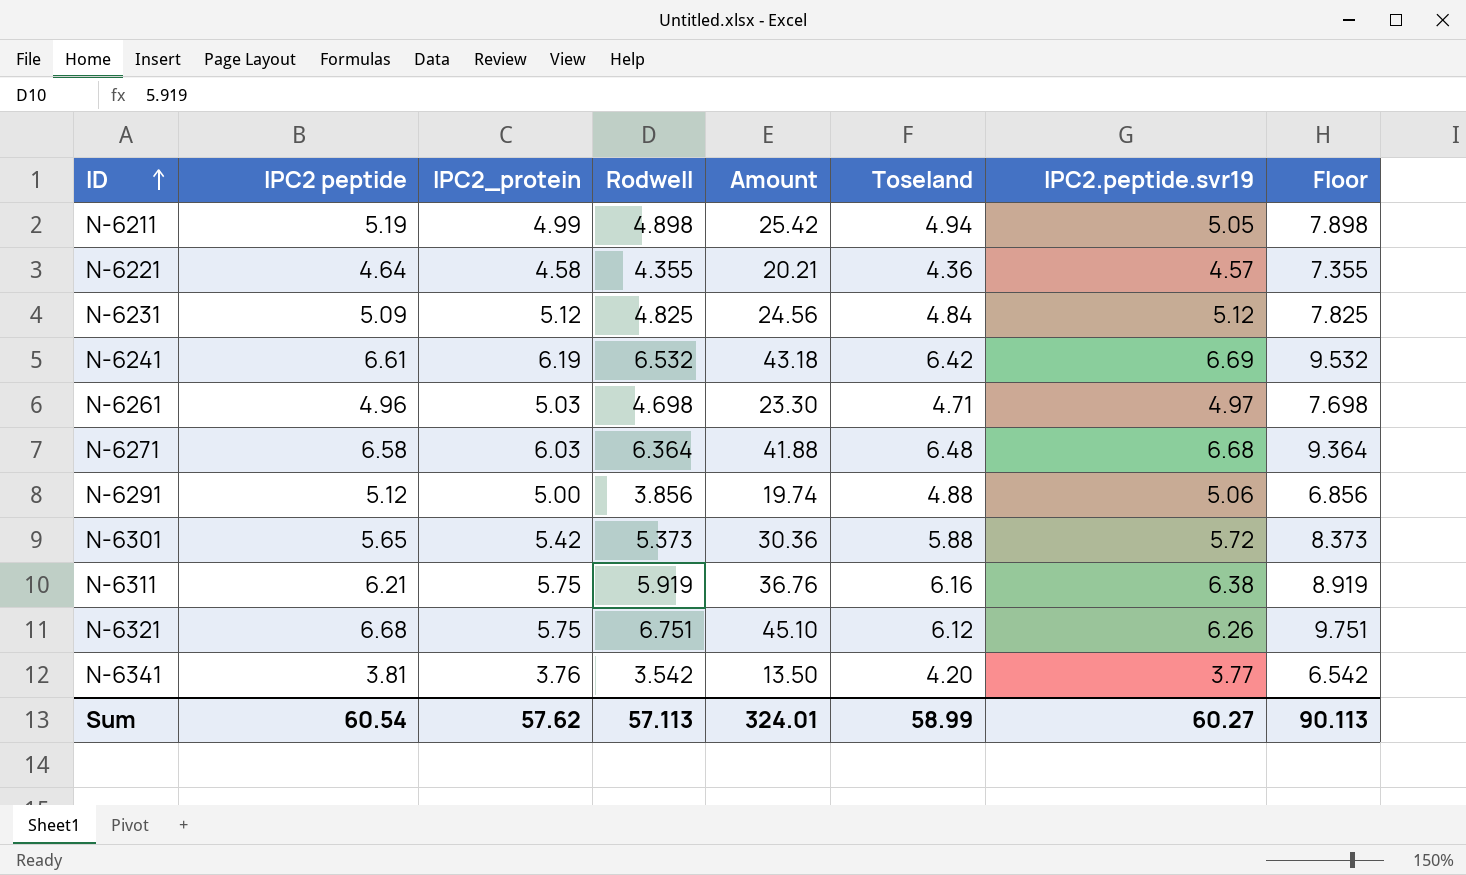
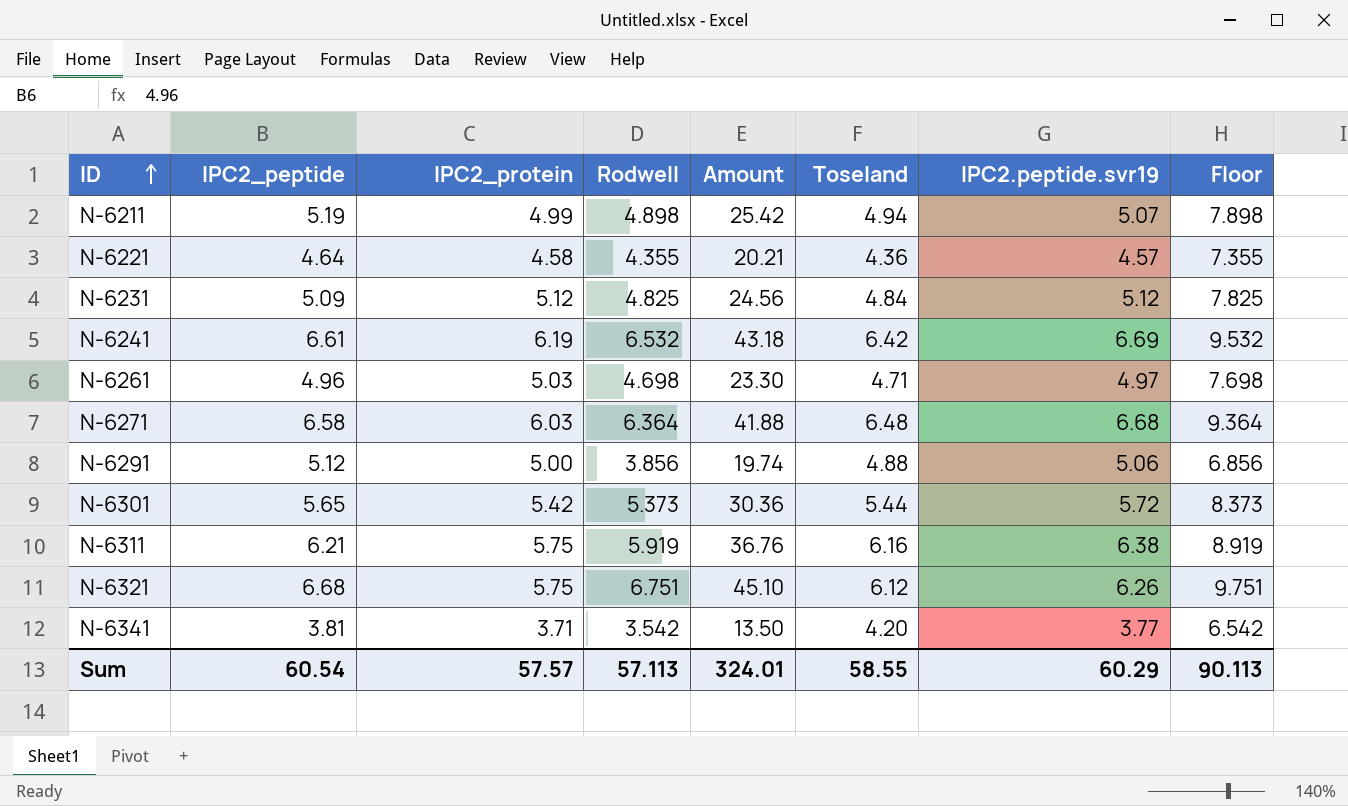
column name: IPC2 peptide -> IPC2_peptide
N-6211 | IPC2.peptide.svr19: 5.05 -> 5.07
N-6301 | Toseland: 5.88 -> 5.44
N-6341 | IPC2_protein: 3.76 -> 3.71
Sum | IPC2_protein: 57.62 -> 57.57
Sum | Toseland: 58.99 -> 58.55
Sum | IPC2.peptide.svr19: 60.27 -> 60.29

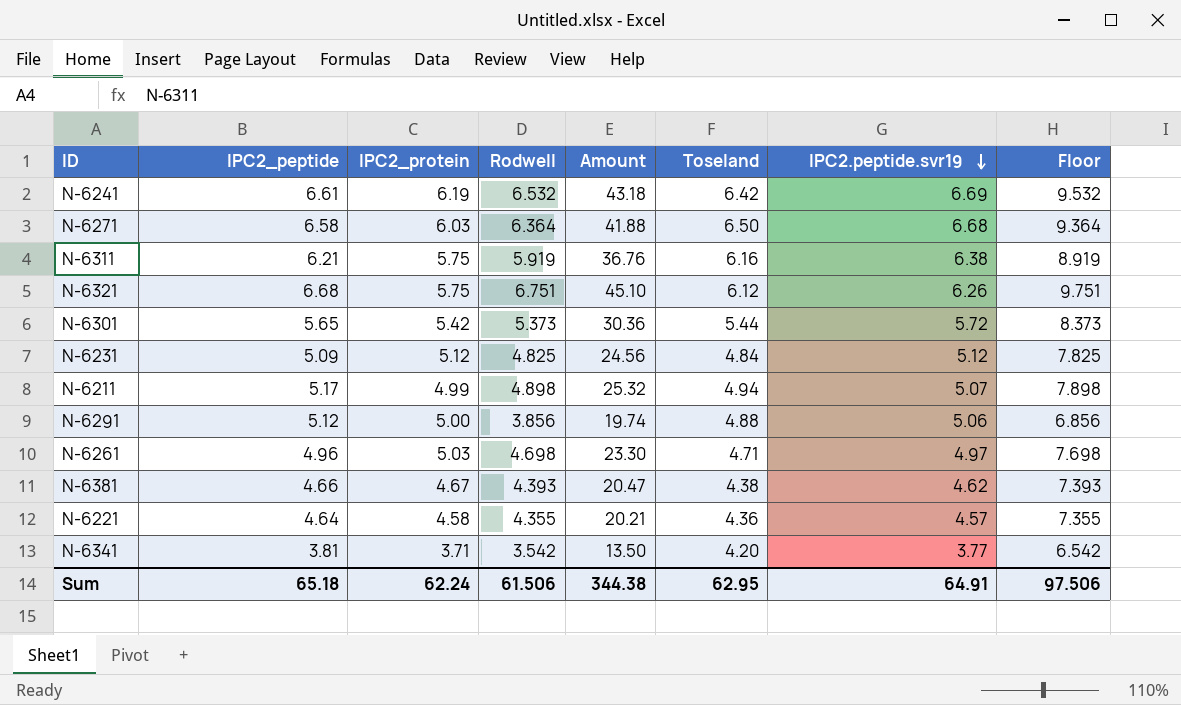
row order: ID ascending -> IPC2.peptide.svr19 descending
N-6271 | Toseland: 6.48 -> 6.50
N-6211 | IPC2_peptide: 5.19 -> 5.17
N-6211 | Amount: 25.42 -> 25.32
row N-6381: none -> 4.66 | 4.67 | 4.393 | 20.47 | 4.38 | 4.62 | 7.393
Sum | IPC2_peptide: 60.54 -> 65.18
Sum | IPC2_protein: 57.57 -> 62.24
Sum | Rodwell: 57.113 -> 61.506
Sum | Amount: 324.01 -> 344.38
Sum | Toseland: 58.55 -> 62.95
Sum | IPC2.peptide.svr19: 60.29 -> 64.91
Sum | Floor: 90.113 -> 97.506

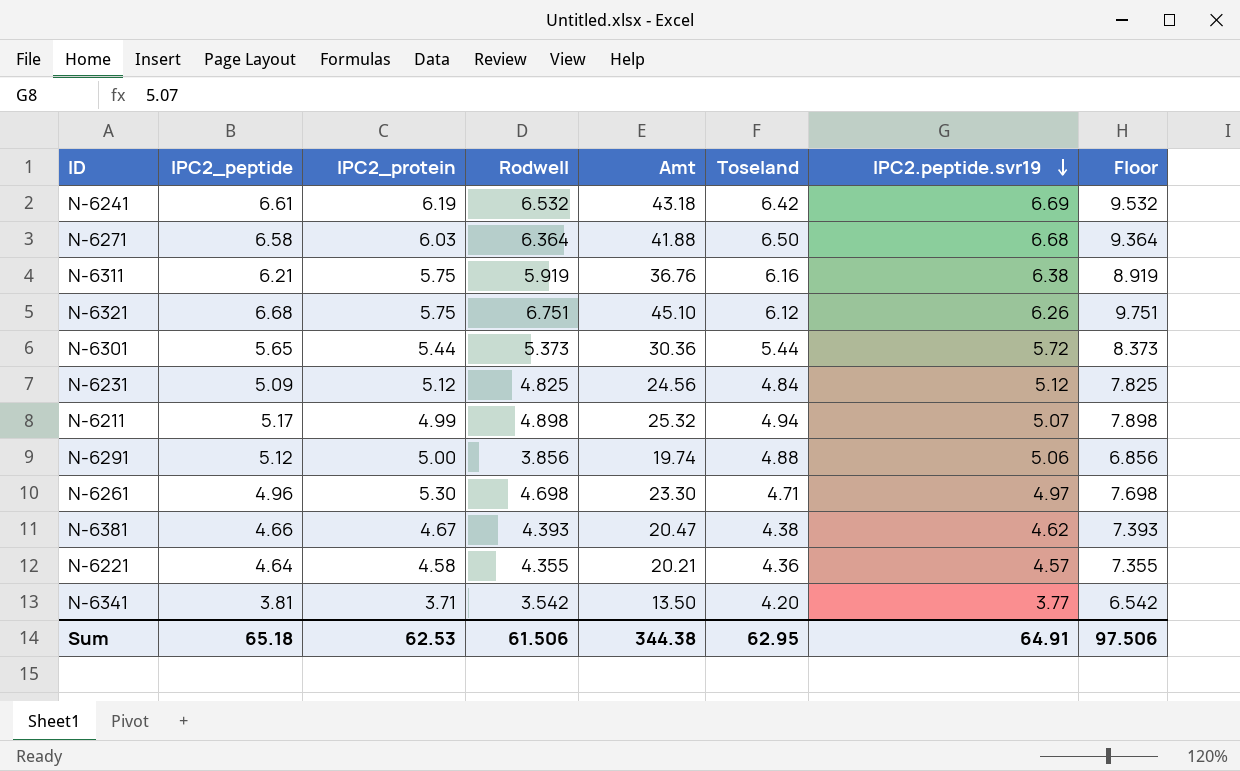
column name: Amount -> Amt
N-6301 | IPC2_protein: 5.42 -> 5.44
N-6261 | IPC2_protein: 5.03 -> 5.30
Sum | IPC2_protein: 62.24 -> 62.53

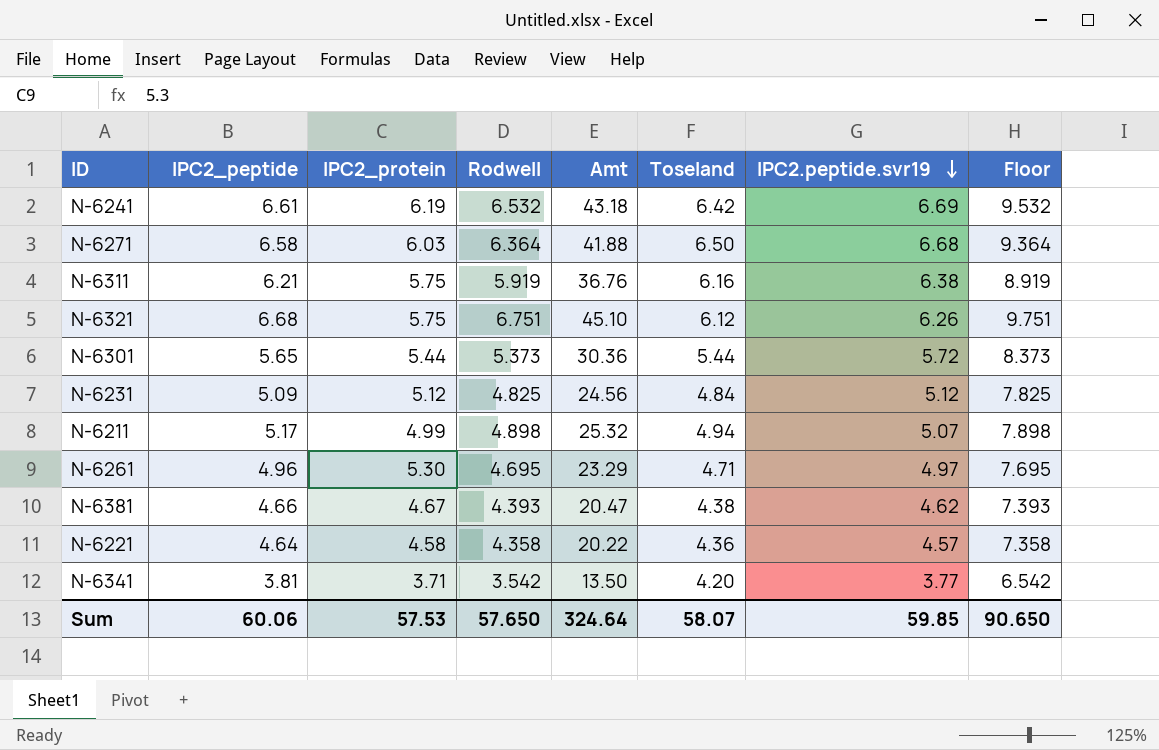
row N-6291: 5.12 | 5.00 | 3.856 | 19.74 | 4.88 | 5.06 | 6.856 -> none
N-6261 | Rodwell: 4.698 -> 4.695
N-6261 | Amt: 23.30 -> 23.29
N-6261 | Floor: 7.698 -> 7.695
N-6221 | Rodwell: 4.355 -> 4.358
N-6221 | Amt: 20.21 -> 20.22
N-6221 | Floor: 7.355 -> 7.358
Sum | IPC2_peptide: 65.18 -> 60.06
Sum | IPC2_protein: 62.53 -> 57.53
Sum | Rodwell: 61.506 -> 57.650
Sum | Amt: 344.38 -> 324.64
Sum | Toseland: 62.95 -> 58.07
Sum | IPC2.peptide.svr19: 64.91 -> 59.85
Sum | Floor: 97.506 -> 90.650

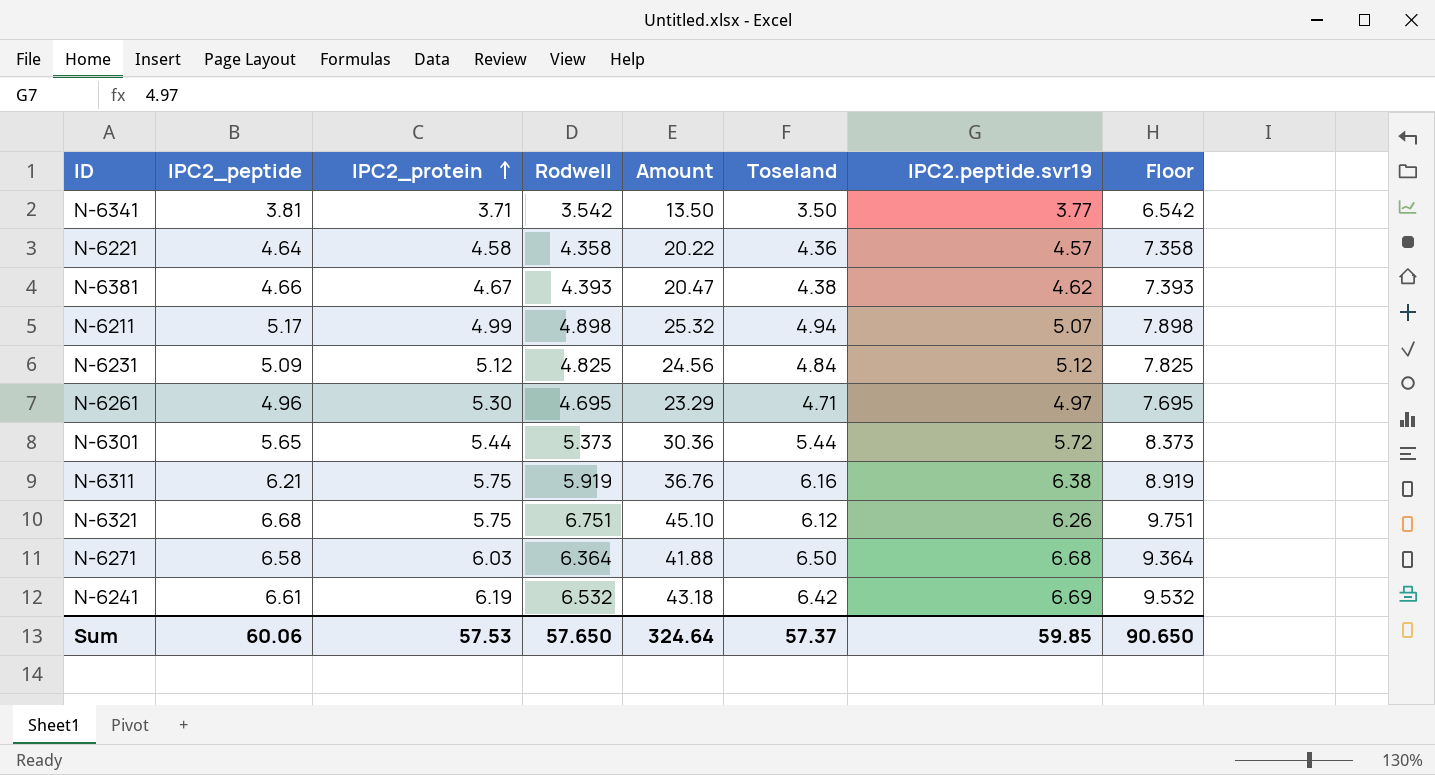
row order: IPC2.peptide.svr19 descending -> IPC2_protein ascending
column name: Amt -> Amount
N-6341 | Toseland: 4.20 -> 3.50
Sum | Toseland: 58.07 -> 57.37

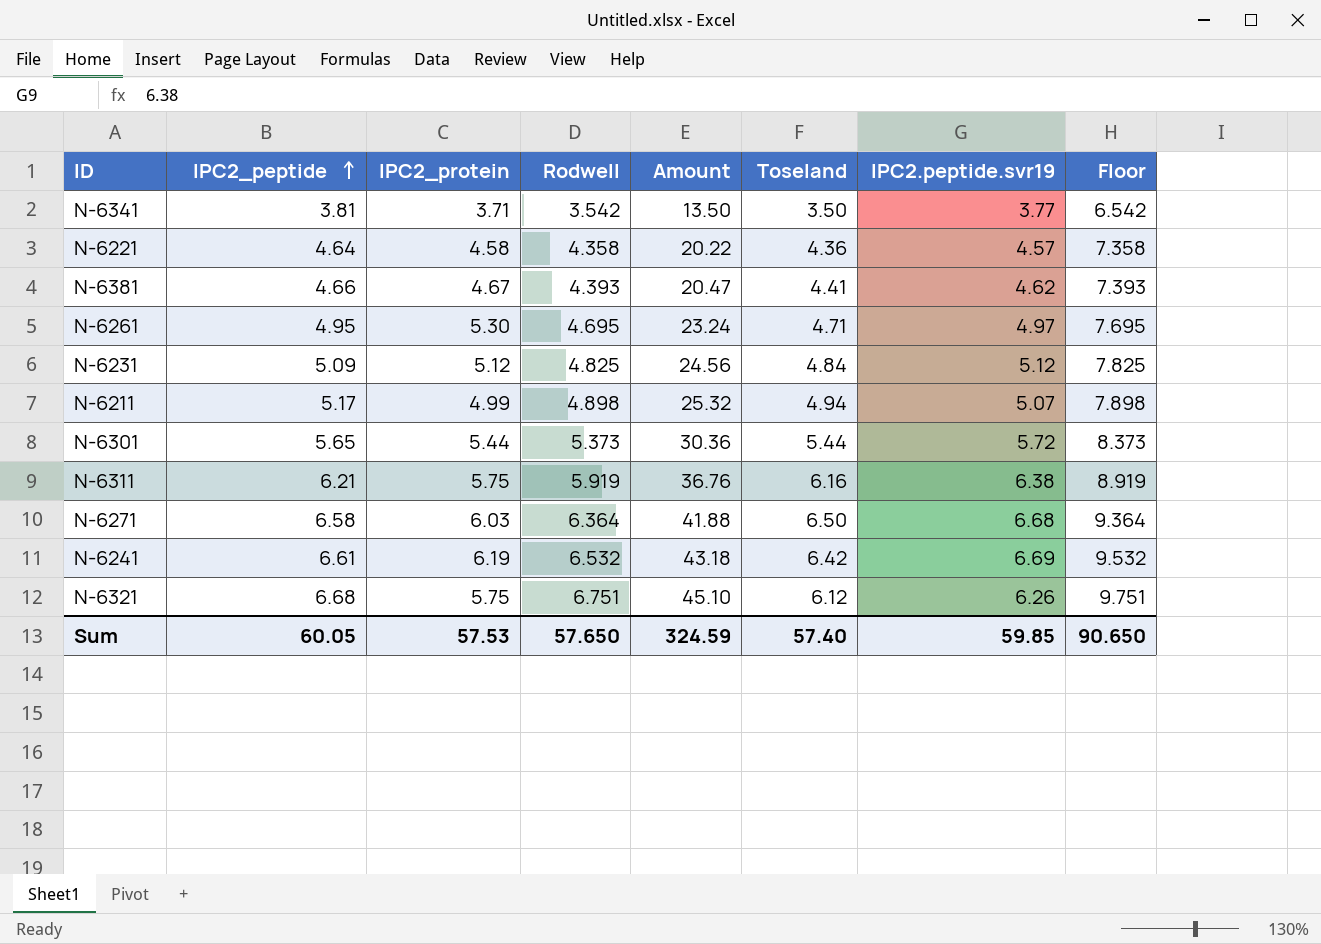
row order: IPC2_protein ascending -> IPC2_peptide ascending
N-6381 | Toseland: 4.38 -> 4.41
N-6261 | IPC2_peptide: 4.96 -> 4.95
N-6261 | Amount: 23.29 -> 23.24
Sum | IPC2_peptide: 60.06 -> 60.05
Sum | Amount: 324.64 -> 324.59
Sum | Toseland: 57.37 -> 57.40

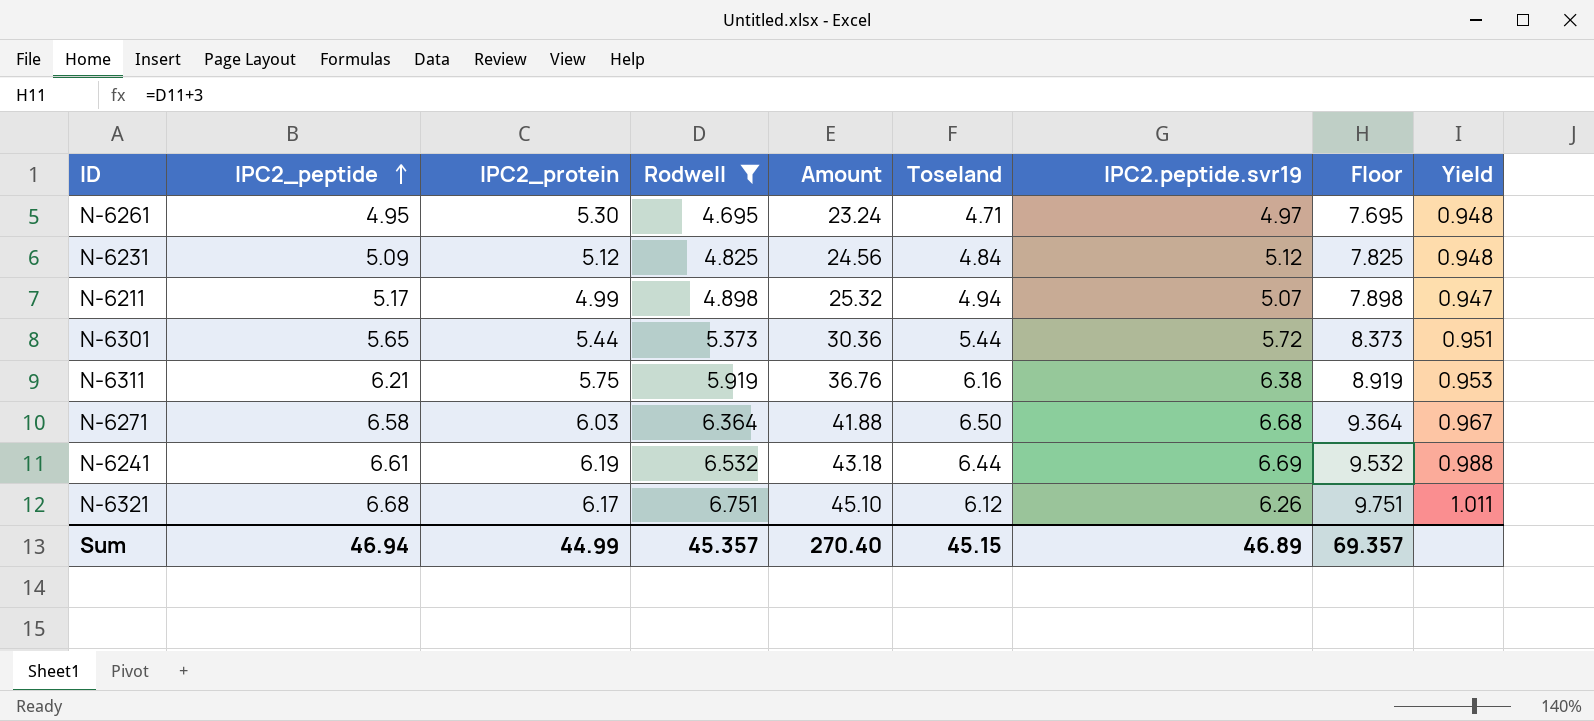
filter: none -> Rodwell >= 4.695
column Yield | formula: none -> [Rodwell] / [IPC2_peptide]
N-6241 | Toseland: 6.42 -> 6.44
N-6321 | IPC2_protein: 5.75 -> 6.17
Sum | IPC2_peptide: 60.05 -> 46.94
Sum | IPC2_protein: 57.53 -> 44.99
Sum | Rodwell: 57.650 -> 45.357
Sum | Amount: 324.59 -> 270.40
Sum | Toseland: 57.40 -> 45.15
Sum | IPC2.peptide.svr19: 59.85 -> 46.89
Sum | Floor: 90.650 -> 69.357

